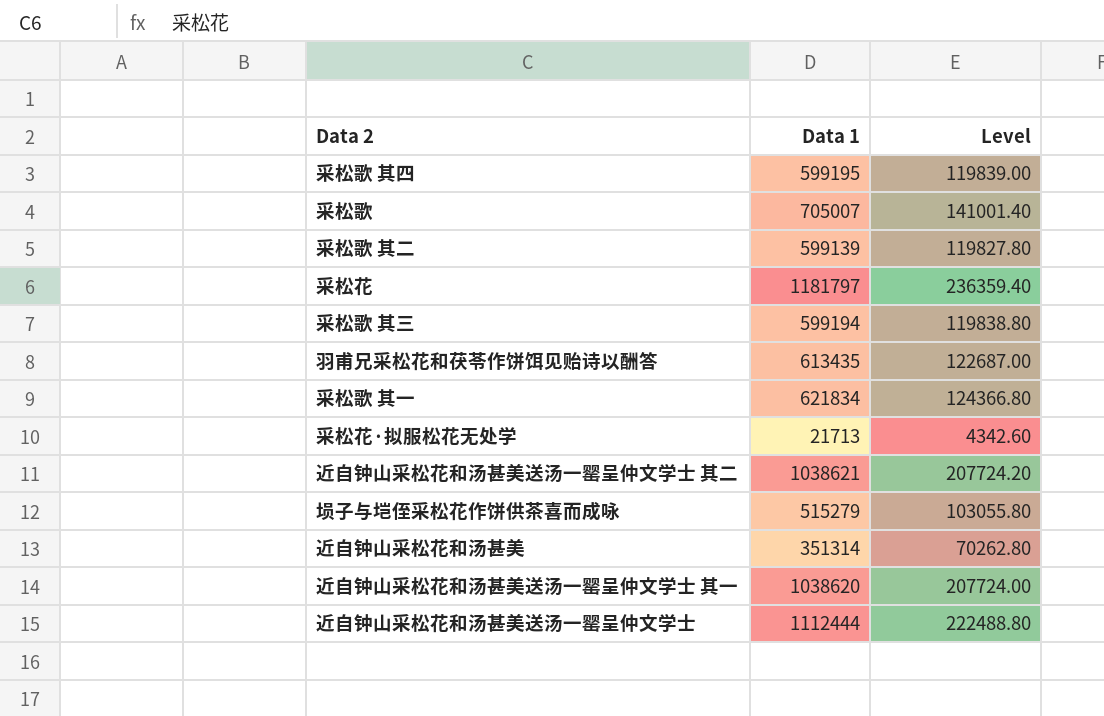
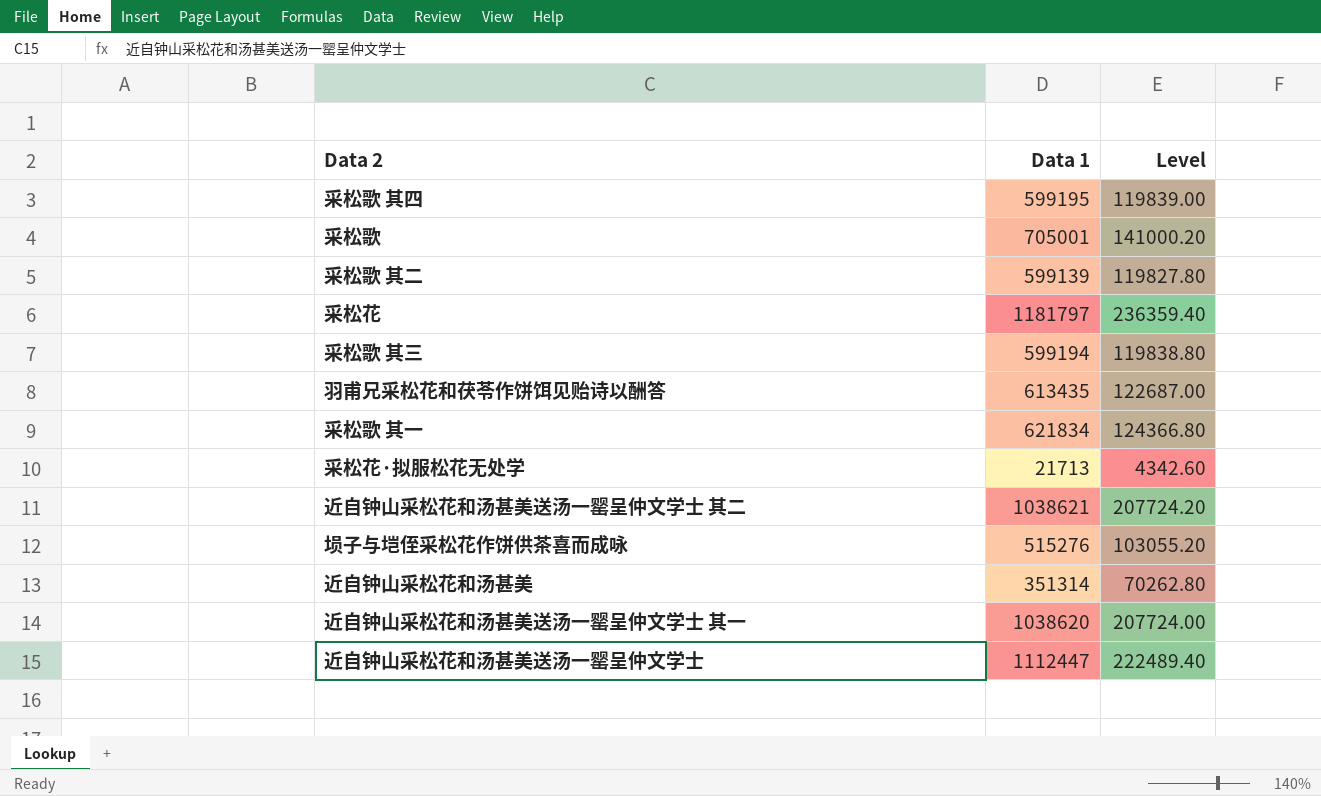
采松歌 | Data 1: 705007 -> 705001
采松歌 | Level: 141001.40 -> 141000.20
埙子与垲侄采松花作饼供茶喜而成咏 | Data 1: 515279 -> 515276
埙子与垲侄采松花作饼供茶喜而成咏 | Level: 103055.80 -> 103055.20
近自钟山采松花和汤甚美送汤一罂呈仲文学士 | Data 1: 1112444 -> 1112447
近自钟山采松花和汤甚美送汤一罂呈仲文学士 | Level: 222488.80 -> 222489.40

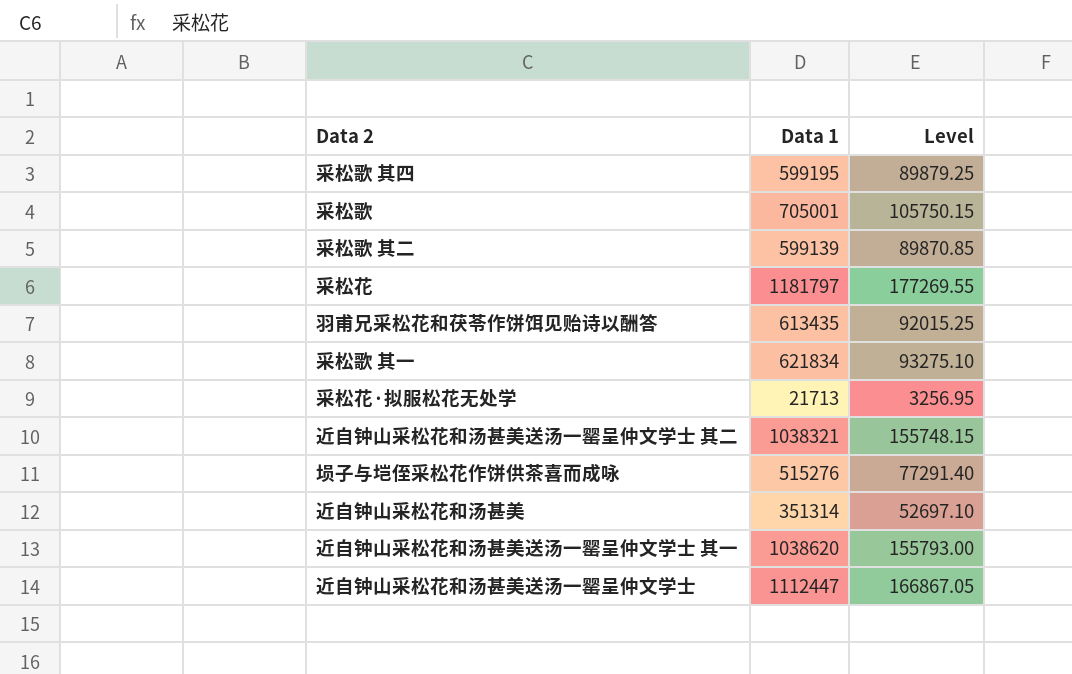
column Level | formula: [Data 1] * 0.2 -> [Data 1] * 0.15
row 采松歌 其三: 599194 | 119838.80 -> none
近自钟山采松花和汤甚美送汤一罂呈仲文学士 其二 | Data 1: 1038621 -> 1038321

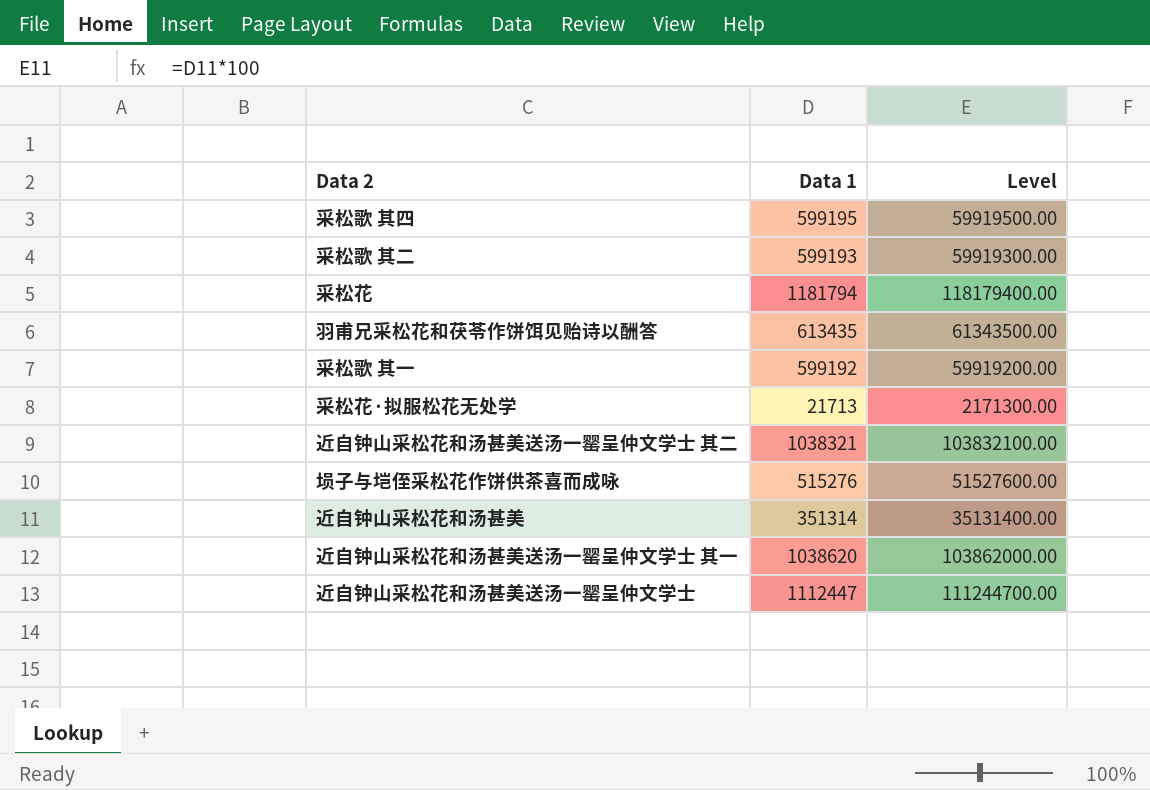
column Level | formula: [Data 1] * 0.15 -> [Data 1] * 100
row 采松歌: 705001 | 105750.15 -> none
采松歌 其二 | Data 1: 599139 -> 599193
采松花 | Data 1: 1181797 -> 1181794
采松歌 其一 | Data 1: 621834 -> 599192

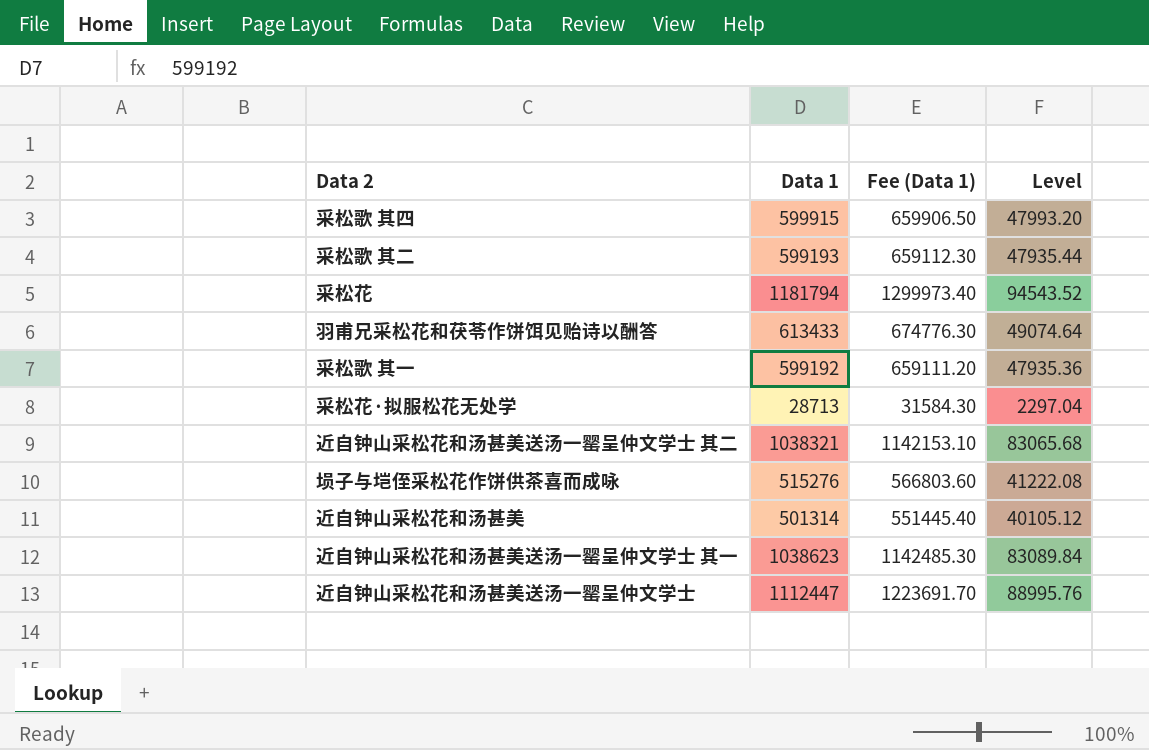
column Fee (Data 1) | formula: none -> [Data 1] * 1.1
column Level | formula: [Data 1] * 100 -> [Data 1] * 0.08
采松歌 其四 | Data 1: 599195 -> 599915
羽甫兄采松花和茯苓作饼饵见贻诗以酬答 | Data 1: 613435 -> 613433
采松花·拟服松花无处学 | Data 1: 21713 -> 28713
近自钟山采松花和汤甚美 | Data 1: 351314 -> 501314
近自钟山采松花和汤甚美送汤一罂呈仲文学士 其一 | Data 1: 1038620 -> 1038623

